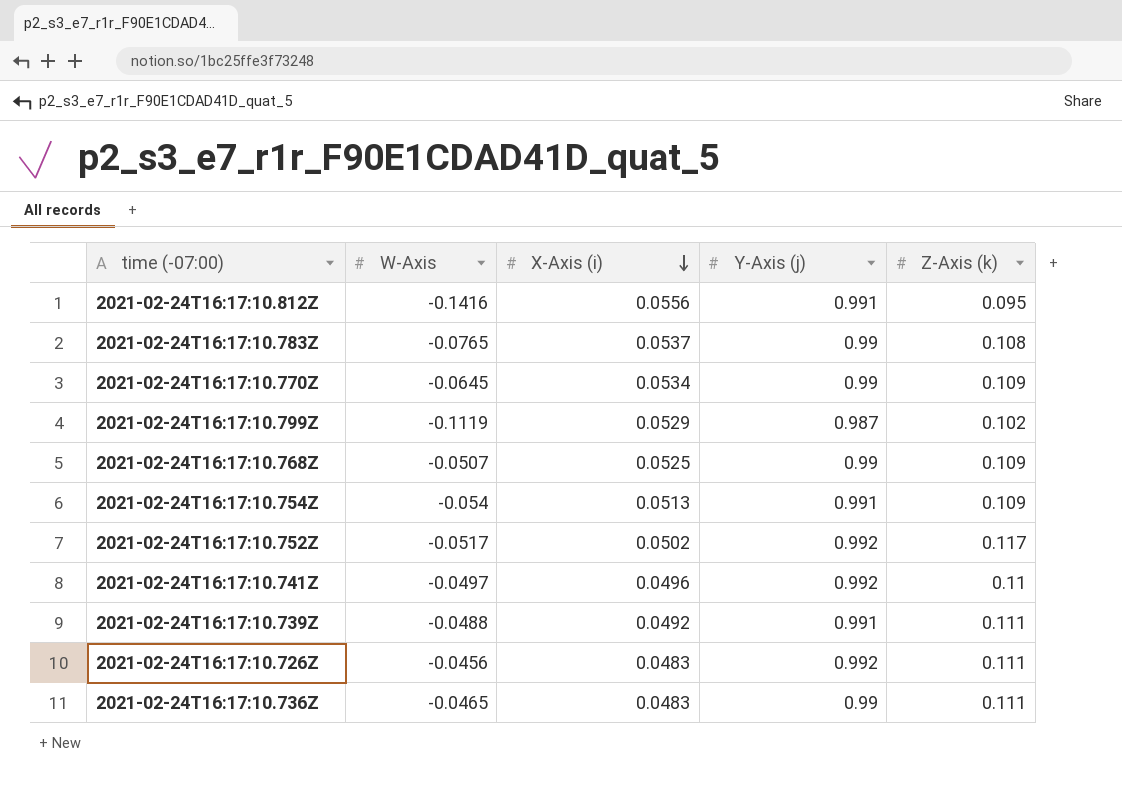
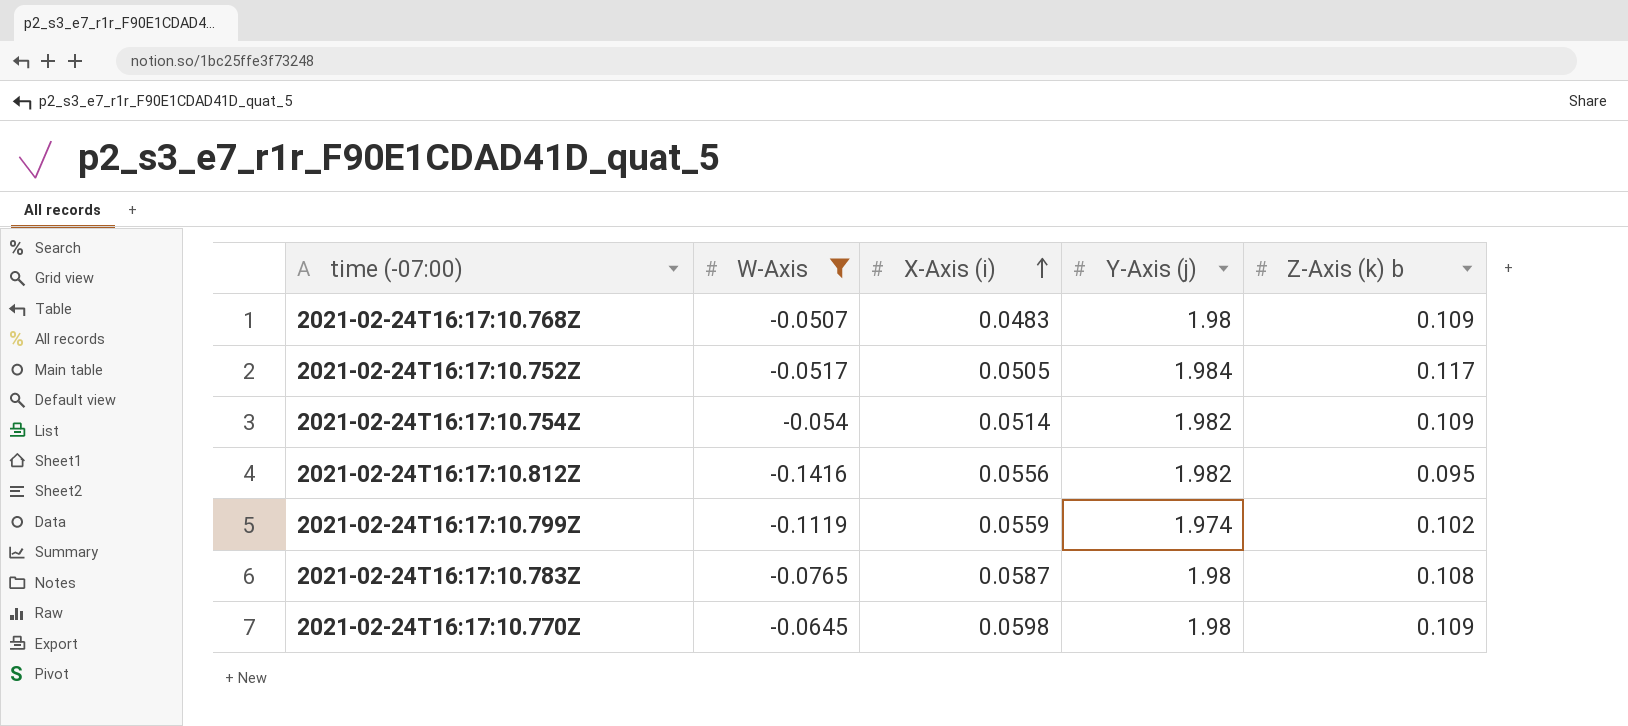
filter: none -> W-Axis <= -0.0507
row order: X-Axis (i) descending -> X-Axis (i) ascending
column name: Z-Axis (k) -> Z-Axis (k) b
2021-02-24T16:17:10.768Z | X-Axis (i): 0.0525 -> 0.0483
2021-02-24T16:17:10.768Z | Y-Axis (j): 0.99 -> 1.98
2021-02-24T16:17:10.752Z | X-Axis (i): 0.0502 -> 0.0505
2021-02-24T16:17:10.752Z | Y-Axis (j): 0.992 -> 1.984
2021-02-24T16:17:10.754Z | X-Axis (i): 0.0513 -> 0.0514
2021-02-24T16:17:10.754Z | Y-Axis (j): 0.991 -> 1.982
2021-02-24T16:17:10.812Z | Y-Axis (j): 0.991 -> 1.982
2021-02-24T16:17:10.799Z | X-Axis (i): 0.0529 -> 0.0559
2021-02-24T16:17:10.799Z | Y-Axis (j): 0.987 -> 1.974
2021-02-24T16:17:10.783Z | X-Axis (i): 0.0537 -> 0.0587
2021-02-24T16:17:10.783Z | Y-Axis (j): 0.99 -> 1.98
2021-02-24T16:17:10.770Z | X-Axis (i): 0.0534 -> 0.0598
2021-02-24T16:17:10.770Z | Y-Axis (j): 0.99 -> 1.98

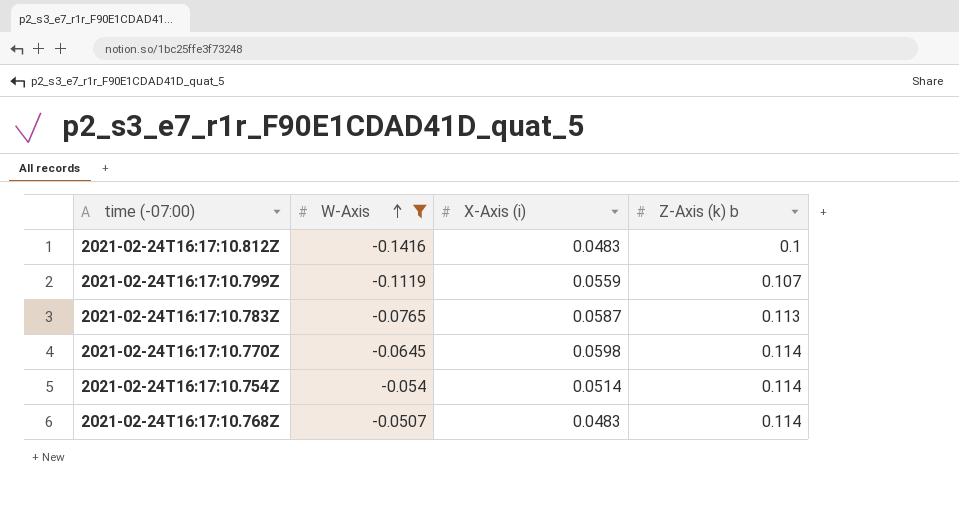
row order: X-Axis (i) ascending -> W-Axis ascending
column Y-Axis (j) | position: 4 -> none
row 2021-02-24T16:17:10.752Z: -0.0517 | 0.0505 | 1.984 | 0.117 -> none
2021-02-24T16:17:10.812Z | X-Axis (i): 0.0556 -> 0.0483
2021-02-24T16:17:10.812Z | Z-Axis (k) b: 0.095 -> 0.1
2021-02-24T16:17:10.799Z | Z-Axis (k) b: 0.102 -> 0.107
2021-02-24T16:17:10.783Z | Z-Axis (k) b: 0.108 -> 0.113
2021-02-24T16:17:10.770Z | Z-Axis (k) b: 0.109 -> 0.114
2021-02-24T16:17:10.754Z | Z-Axis (k) b: 0.109 -> 0.114
2021-02-24T16:17:10.768Z | Z-Axis (k) b: 0.109 -> 0.114

